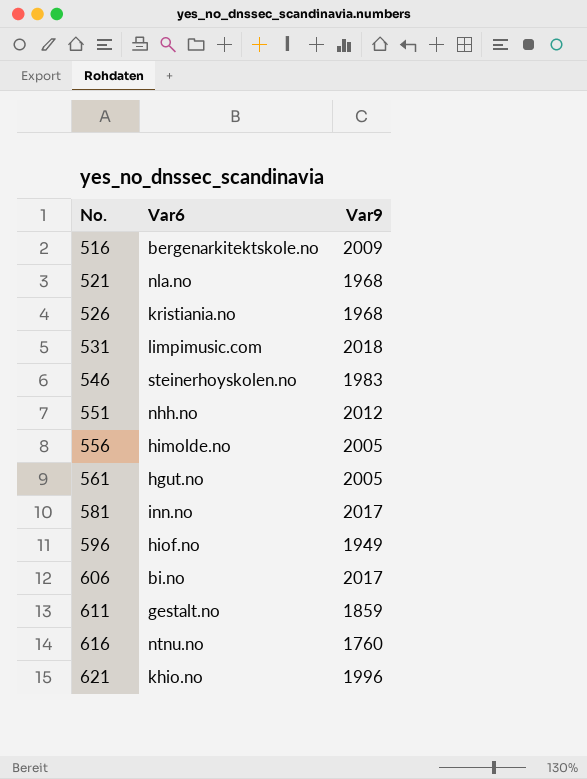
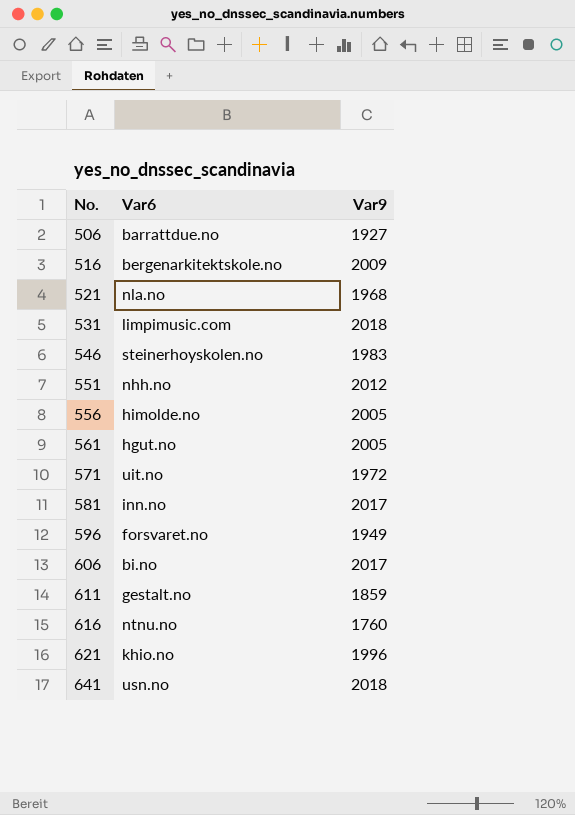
row 526: kristiania.no | 1968 -> none
row 506: none -> barrattdue.no | 1927
row 571: none -> uit.no | 1972
596 | Var6: hiof.no -> forsvaret.no
row 641: none -> usn.no | 2018

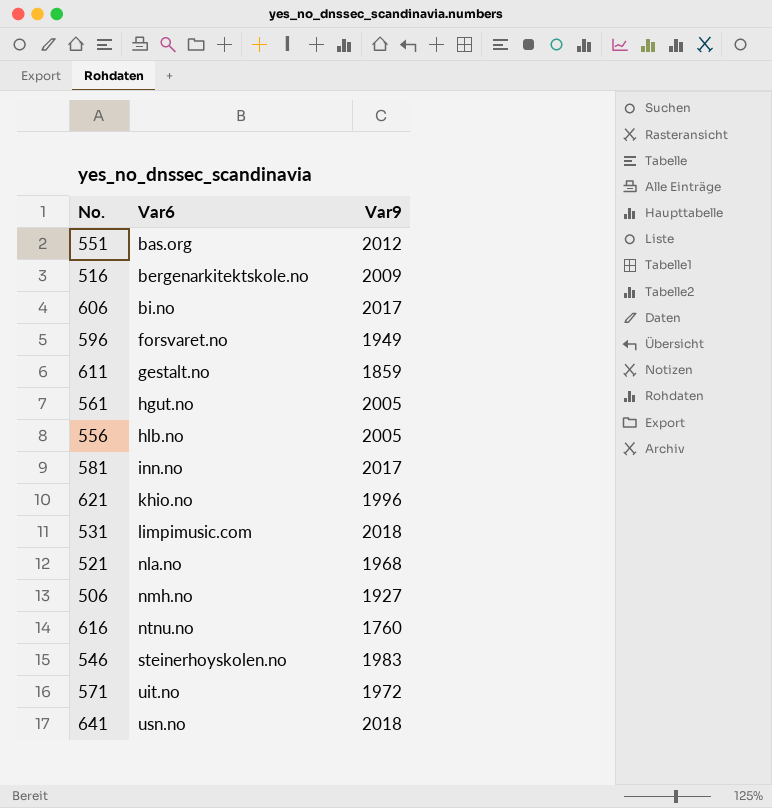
row order: No. ascending -> Var6 ascending
551 | Var6: nhh.no -> bas.org
556 | Var6: himolde.no -> hlb.no
506 | Var6: barrattdue.no -> nmh.no

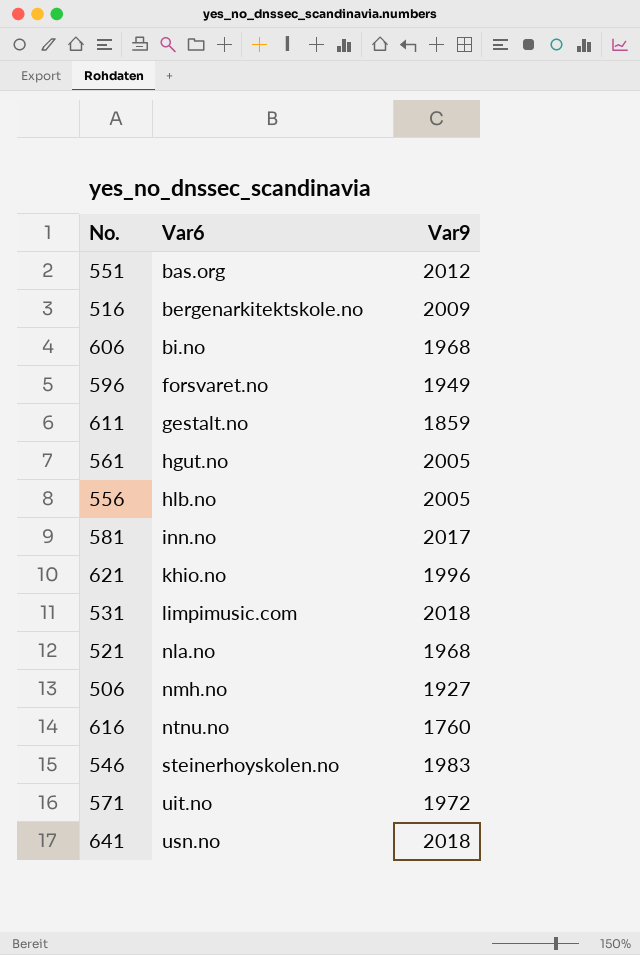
606 | Var9: 2017 -> 1968

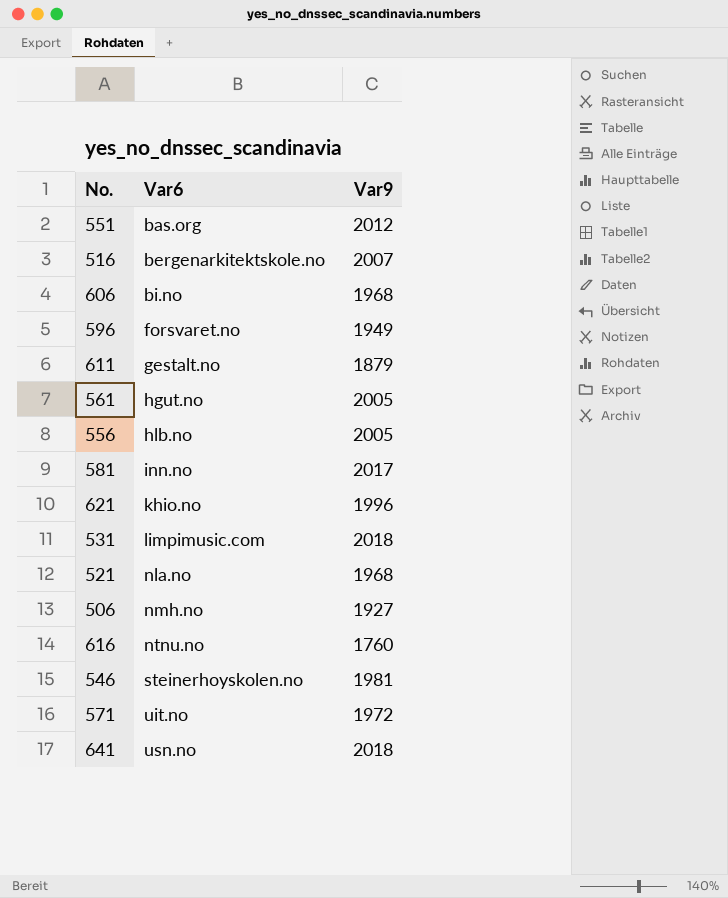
516 | Var9: 2009 -> 2007
611 | Var9: 1859 -> 1879
546 | Var9: 1983 -> 1981

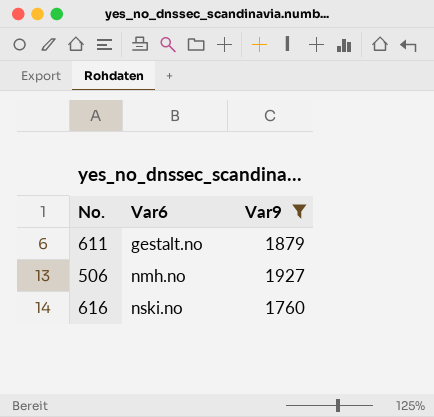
filter: none -> Var9 <= 1927
616 | Var6: ntnu.no -> nski.no

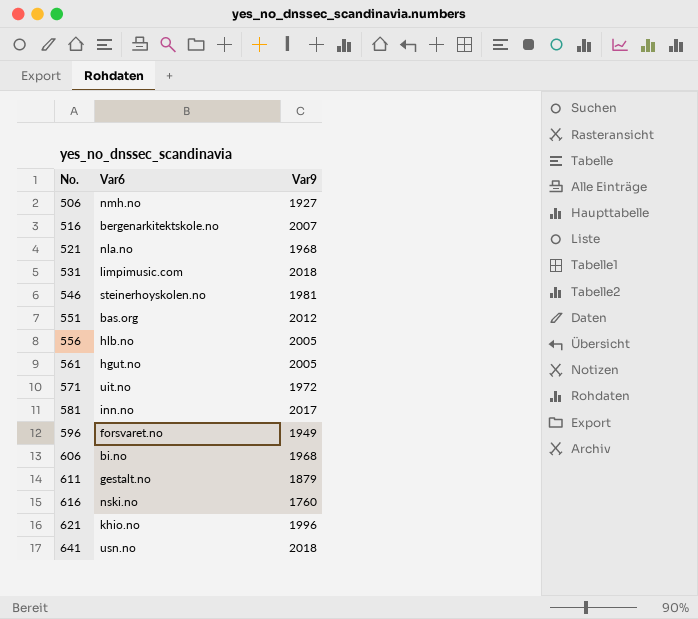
filter: Var9 <= 1927 -> none
row order: Var6 ascending -> No. ascending

